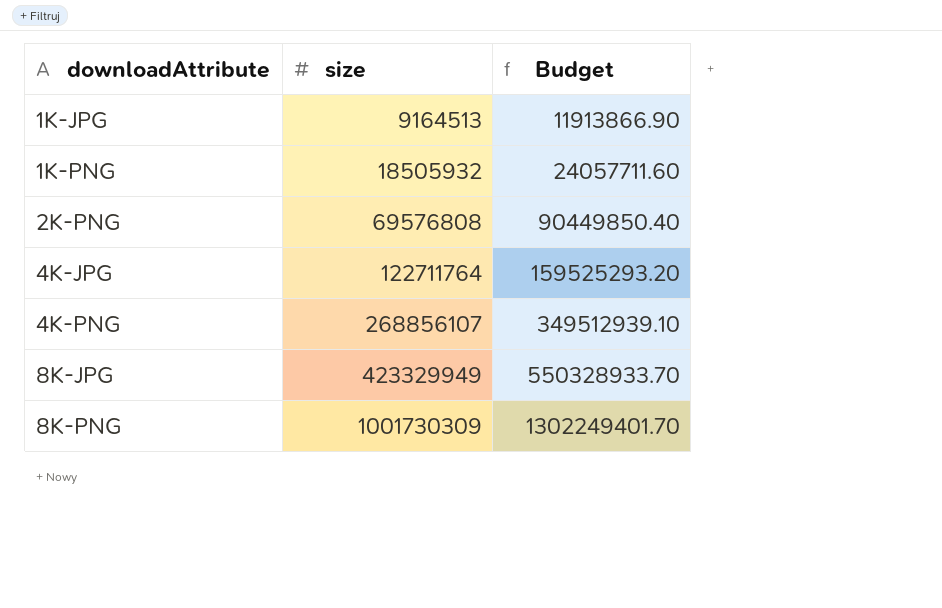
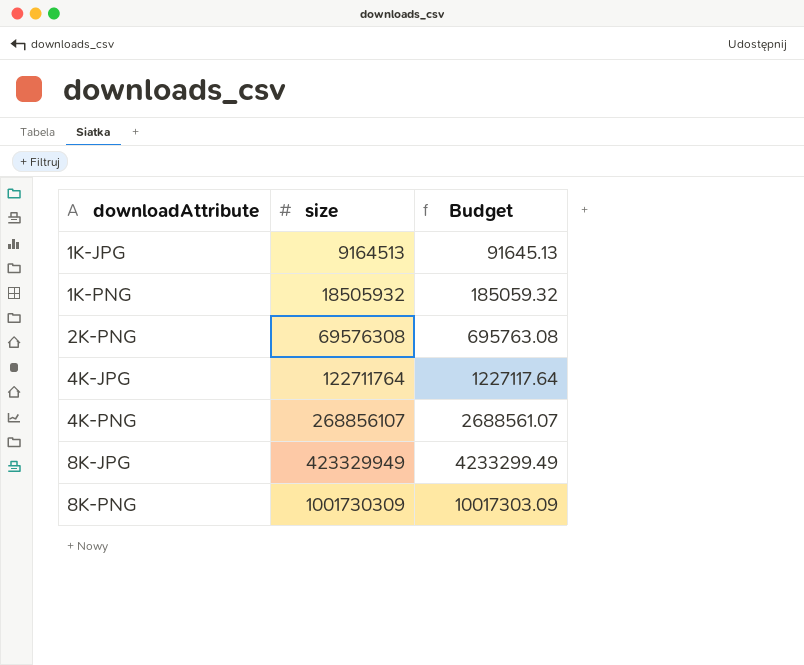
column Budget | formula: [size] * 1.3 -> [size] * 0.01
2K-PNG | size: 69576808 -> 69576308

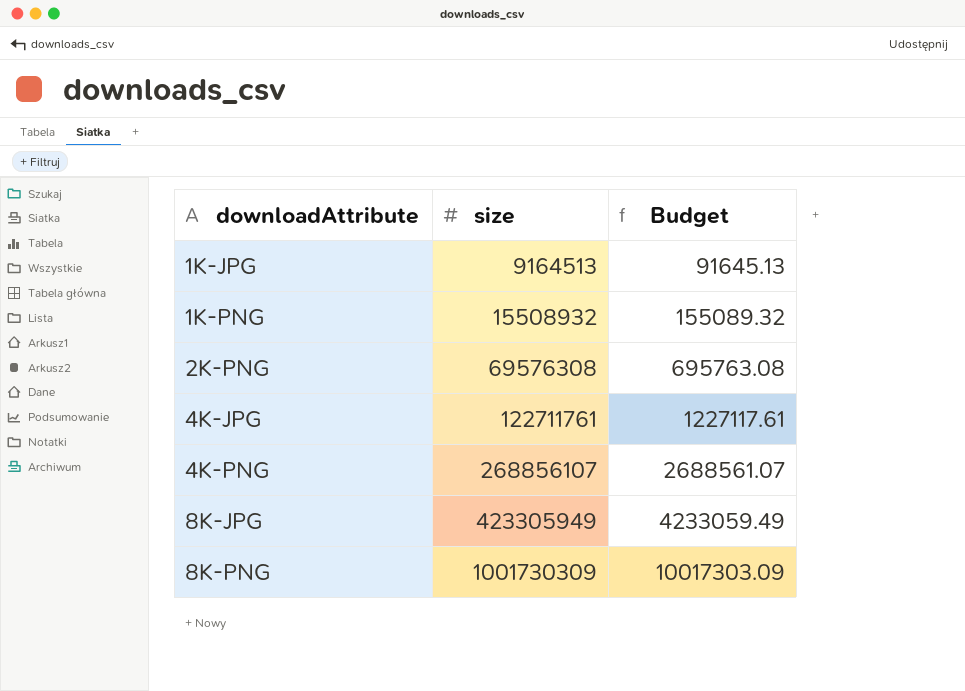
1K-PNG | size: 18505932 -> 15508932
1K-PNG | Budget: 185059.32 -> 155089.32
4K-JPG | size: 122711764 -> 122711761
4K-JPG | Budget: 1227117.64 -> 1227117.61
8K-JPG | size: 423329949 -> 423305949
8K-JPG | Budget: 4233299.49 -> 4233059.49

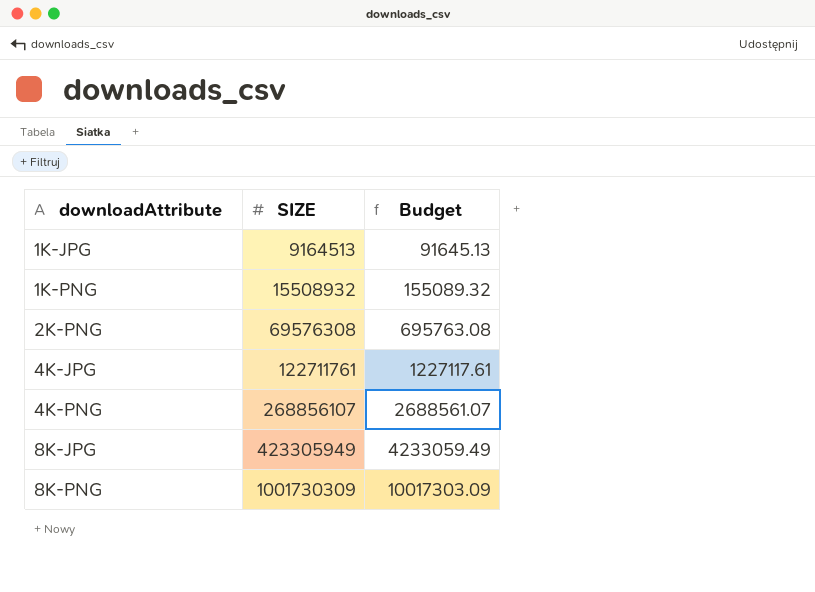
column name: size -> SIZE

